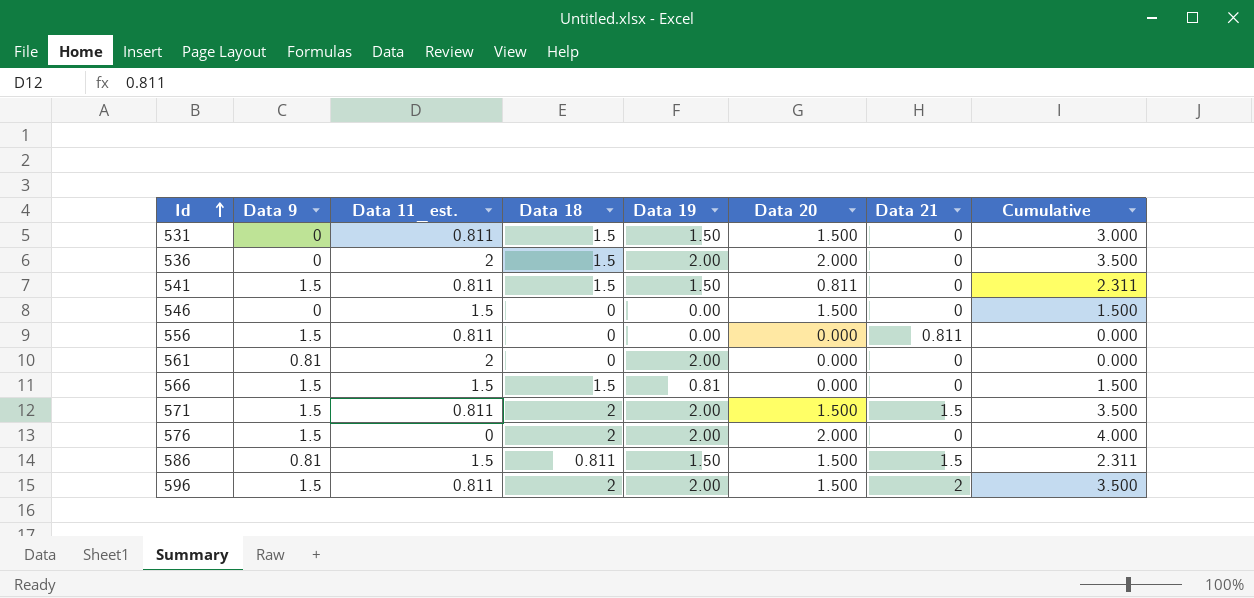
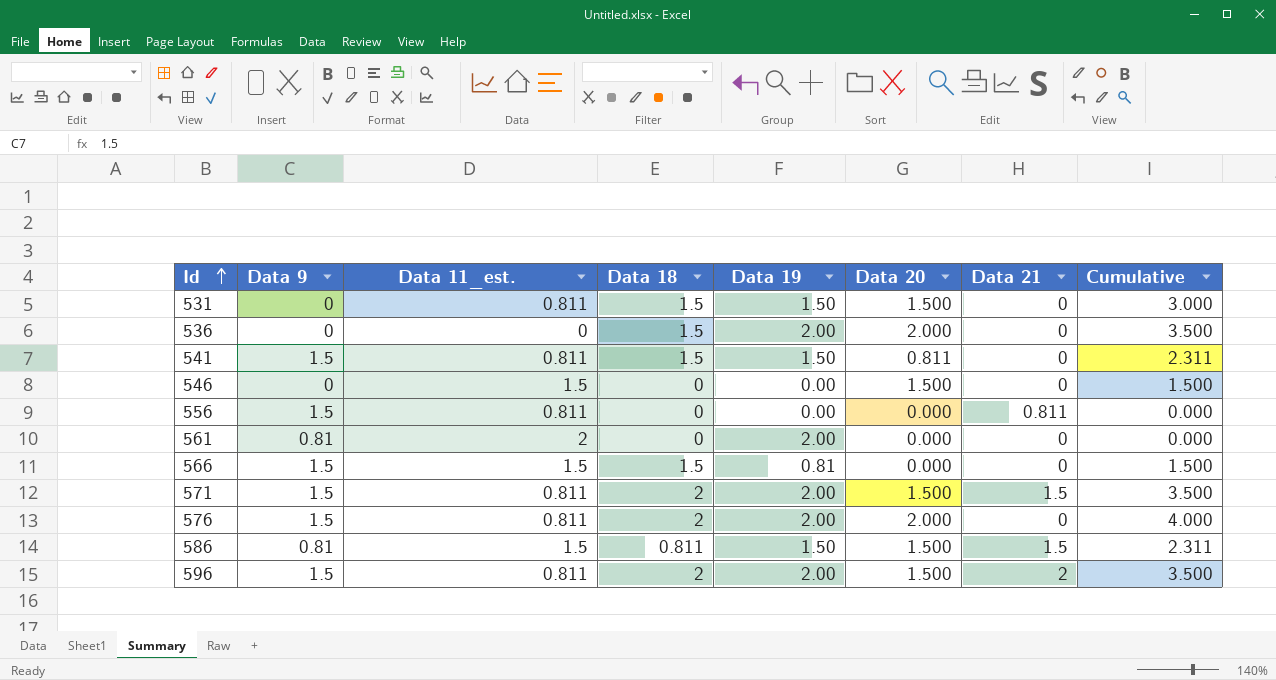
536 | Data 11_est.: 2 -> 0
576 | Data 11_est.: 0 -> 0.811

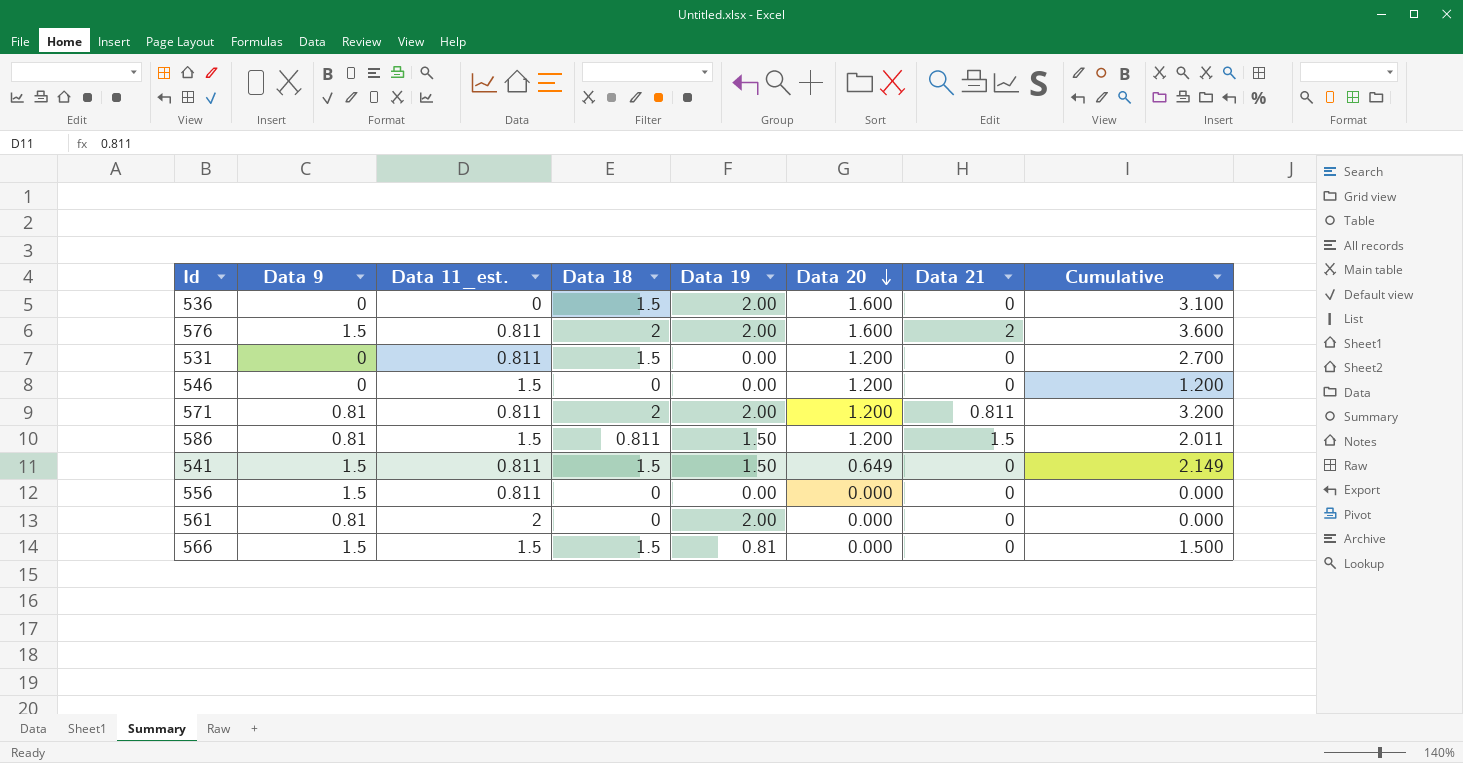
row order: Id ascending -> Data 20 descending
row 596: 1.5 | 0.811 | 2 | 2.00 | 1.500 | 2 | 3.500 -> none
536 | Data 20: 2.000 -> 1.600
536 | Cumulative: 3.500 -> 3.100
576 | Data 20: 2.000 -> 1.600
576 | Data 21: 0 -> 2
576 | Cumulative: 4.000 -> 3.600
531 | Data 19: 1.50 -> 0.00
531 | Data 20: 1.500 -> 1.200
531 | Cumulative: 3.000 -> 2.700
546 | Data 20: 1.500 -> 1.200
546 | Cumulative: 1.500 -> 1.200
571 | Data 9: 1.5 -> 0.81
571 | Data 20: 1.500 -> 1.200
571 | Data 21: 1.5 -> 0.811
571 | Cumulative: 3.500 -> 3.200
586 | Data 20: 1.500 -> 1.200
586 | Cumulative: 2.311 -> 2.011
541 | Data 20: 0.811 -> 0.649
541 | Cumulative: 2.311 -> 2.149
556 | Data 21: 0.811 -> 0

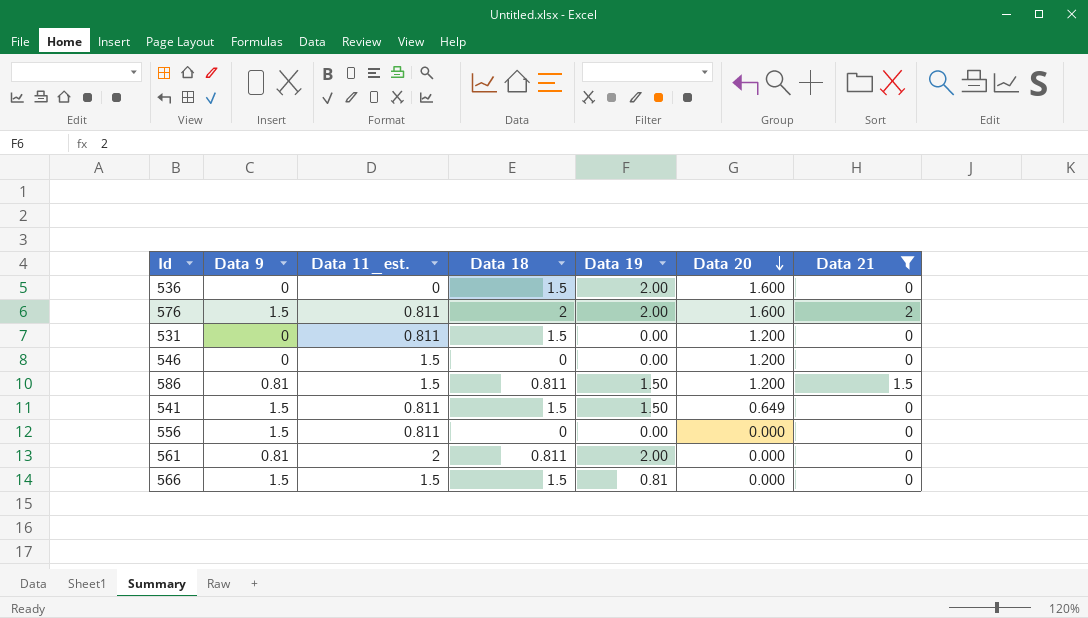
filter: none -> Data 21 != 0.811
column Cumulative | formula: [Data 18] + [Data 20] -> none
561 | Data 18: 0 -> 0.811

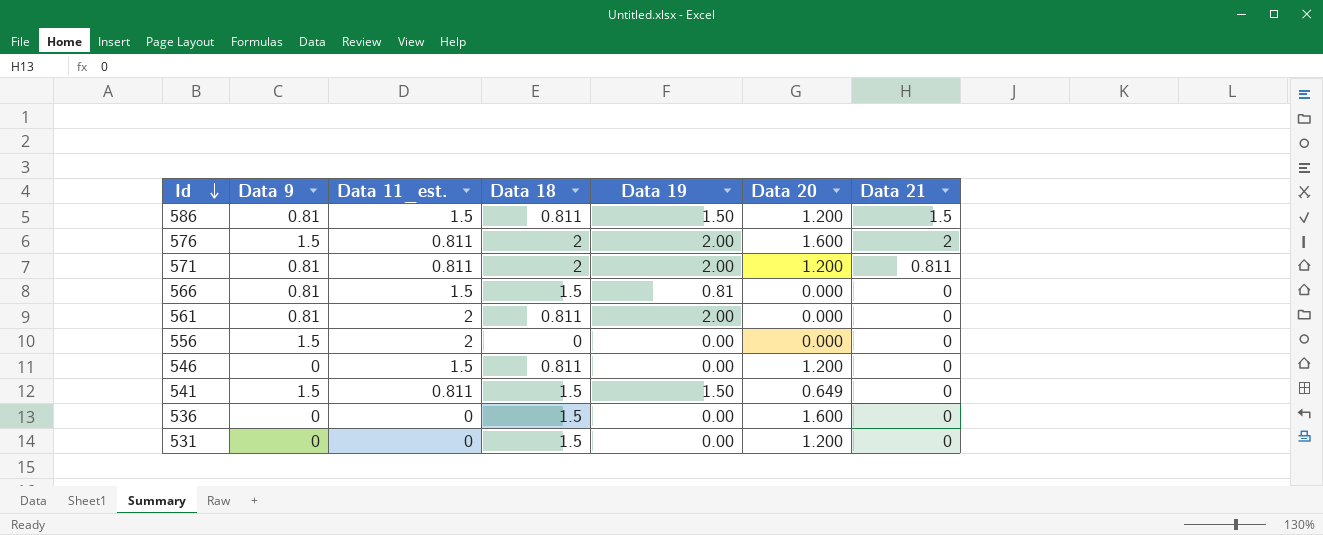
filter: Data 21 != 0.811 -> none
row order: Data 20 descending -> Id descending
566 | Data 9: 1.5 -> 0.81
556 | Data 11_est.: 0.811 -> 2
546 | Data 18: 0 -> 0.811
536 | Data 19: 2.00 -> 0.00
531 | Data 11_est.: 0.811 -> 0

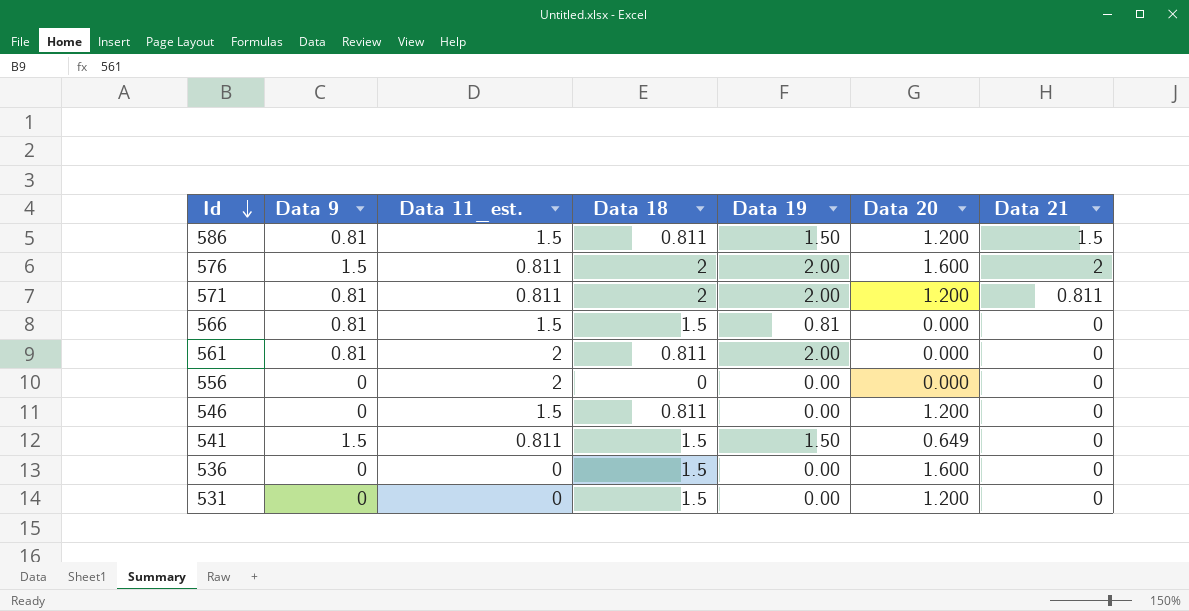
556 | Data 9: 1.5 -> 0

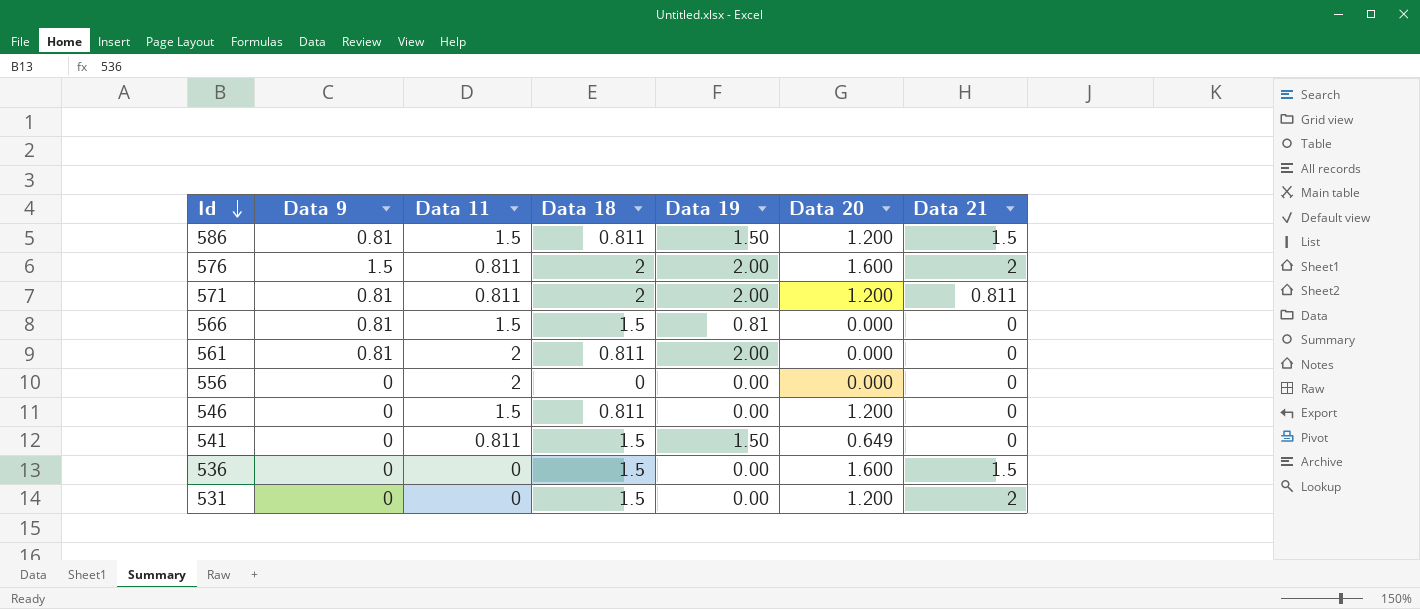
column name: Data 11_est. -> Data 11
541 | Data 9: 1.5 -> 0
536 | Data 21: 0 -> 1.5
531 | Data 21: 0 -> 2

